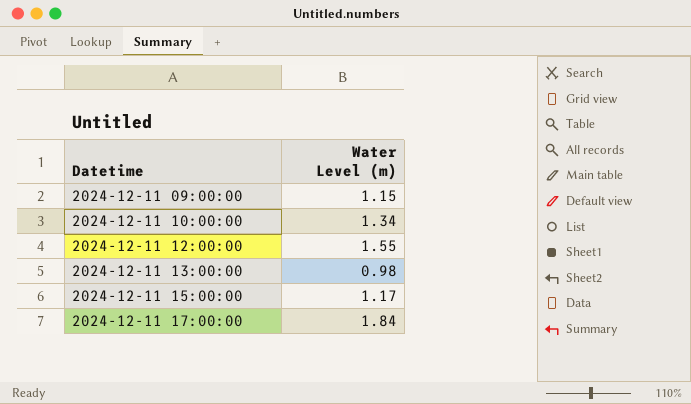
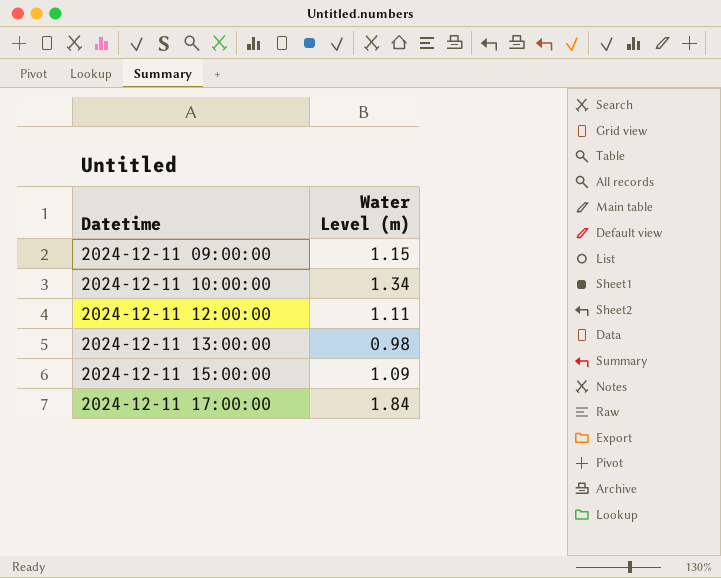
2024-12-11 12:00:00 | Water Level (m): 1.55 -> 1.11
2024-12-11 15:00:00 | Water Level (m): 1.17 -> 1.09

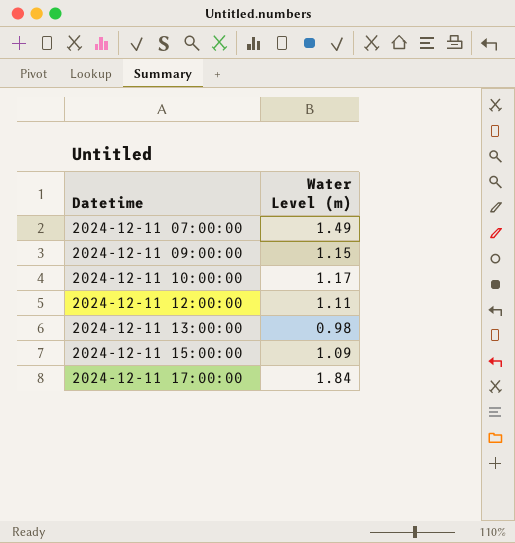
row 2024-12-11 07:00:00: none -> 1.49
2024-12-11 10:00:00 | Water Level (m): 1.34 -> 1.17

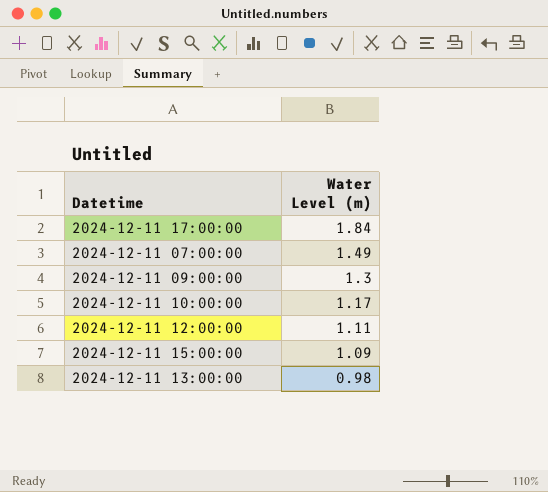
row order: Datetime ascending -> Water Level (m) descending
2024-12-11 09:00:00 | Water Level (m): 1.15 -> 1.3

